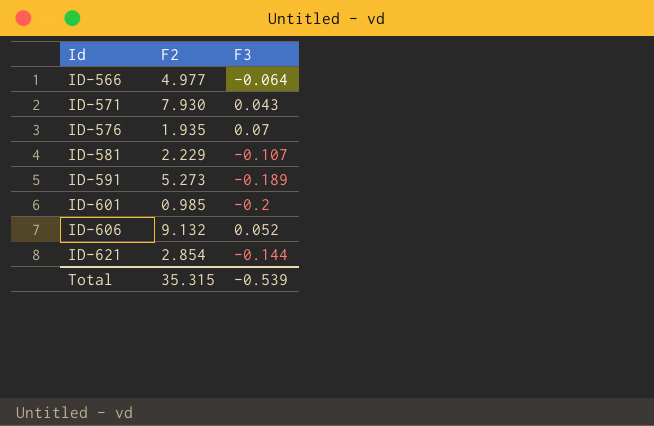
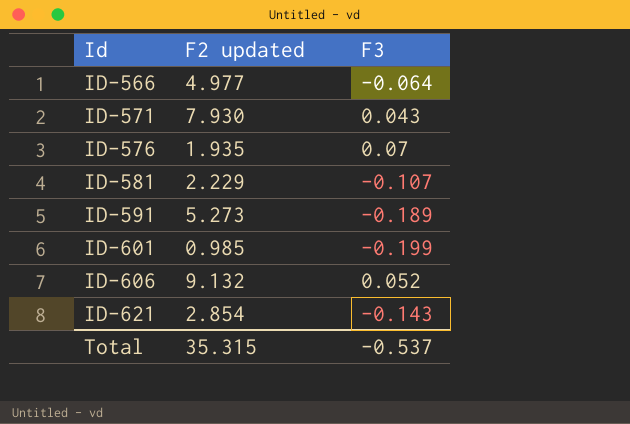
column name: F2 -> F2 updated
ID-601 | F3: -0.2 -> -0.199
ID-621 | F3: -0.144 -> -0.143
Total | F3: -0.539 -> -0.537

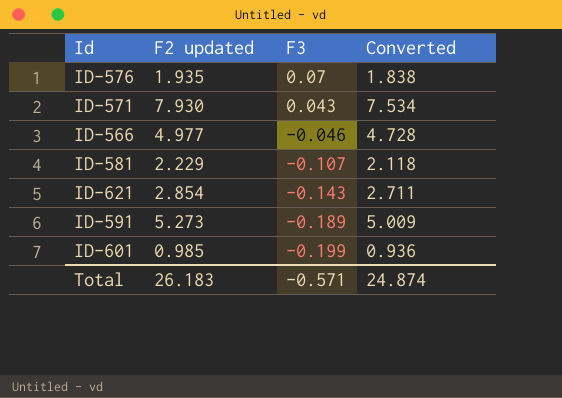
row order: Id ascending -> F3 descending
column Converted | formula: none -> [F2 updated] * 0.95
row ID-606: 9.132 | 0.052 -> none
ID-566 | F3: -0.064 -> -0.046
Total | F2 updated: 35.315 -> 26.183
Total | F3: -0.537 -> -0.571

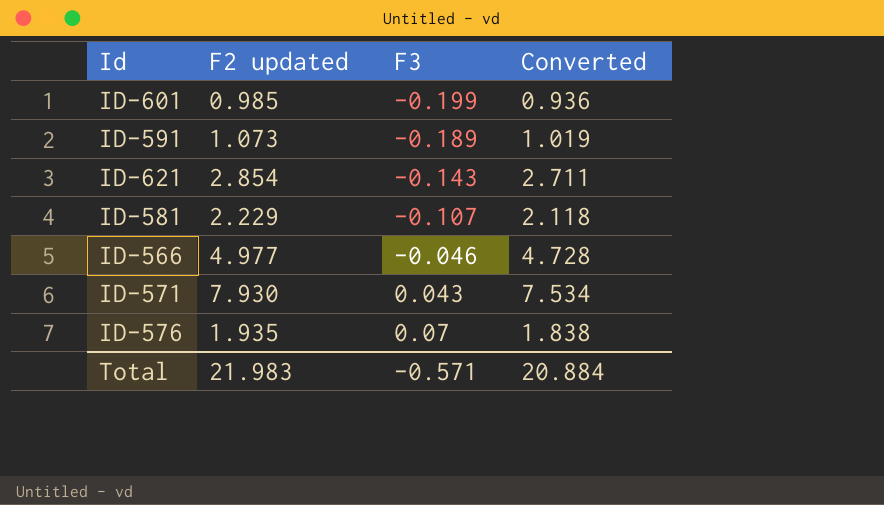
row order: F3 descending -> F3 ascending
ID-591 | F2 updated: 5.273 -> 1.073
ID-591 | Converted: 5.009 -> 1.019
Total | F2 updated: 26.183 -> 21.983
Total | Converted: 24.874 -> 20.884

